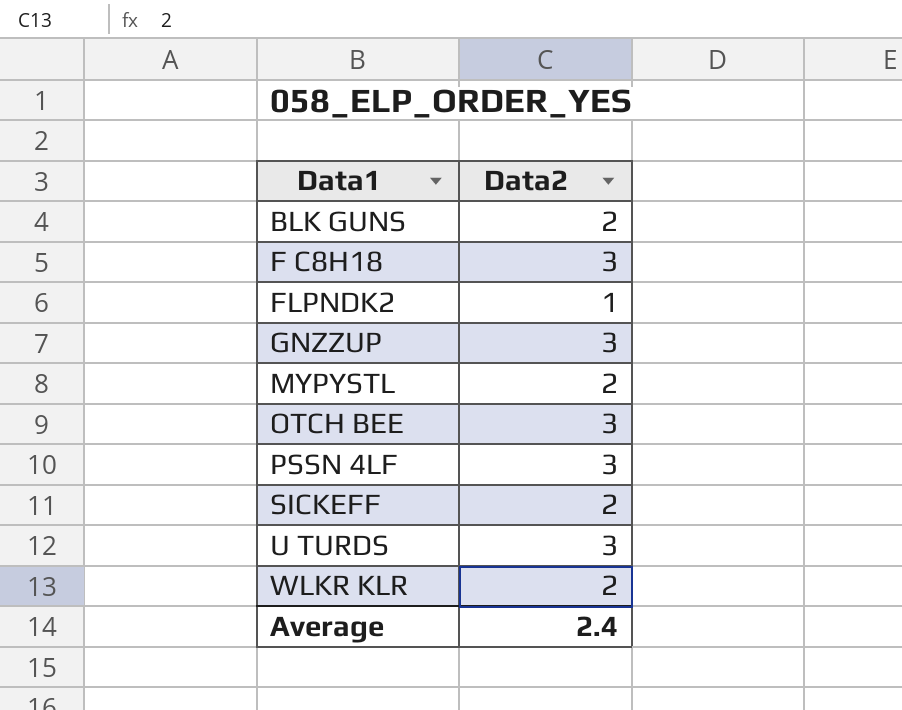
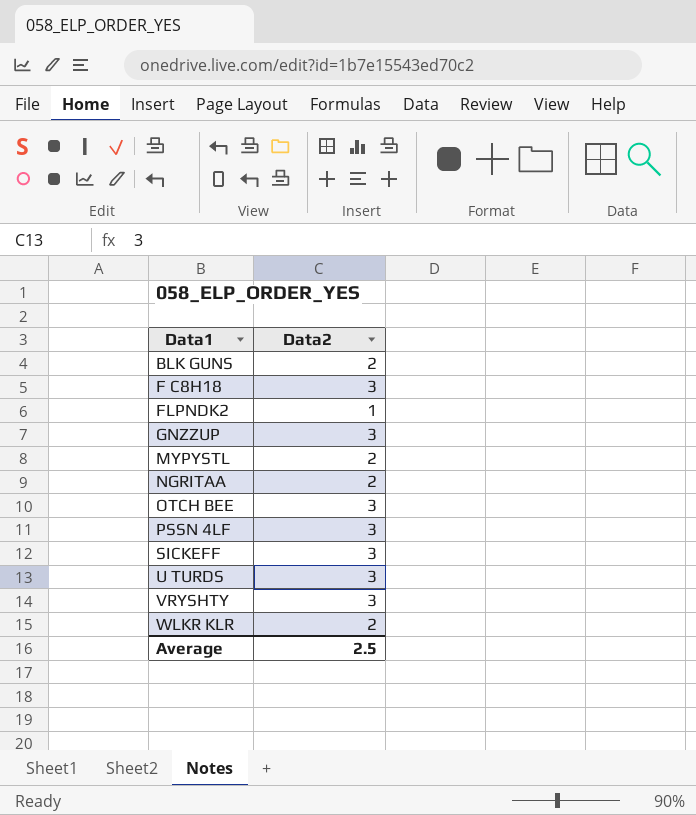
row NGRITAA: none -> 2
SICKEFF | Data2: 2 -> 3
row VRYSHTY: none -> 3
Average | Data2: 2.4 -> 2.5

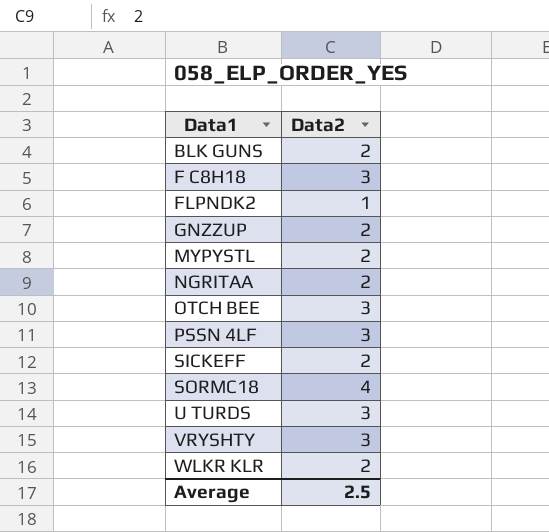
GNZZUP | Data2: 3 -> 2
SICKEFF | Data2: 3 -> 2
row SORMC18: none -> 4

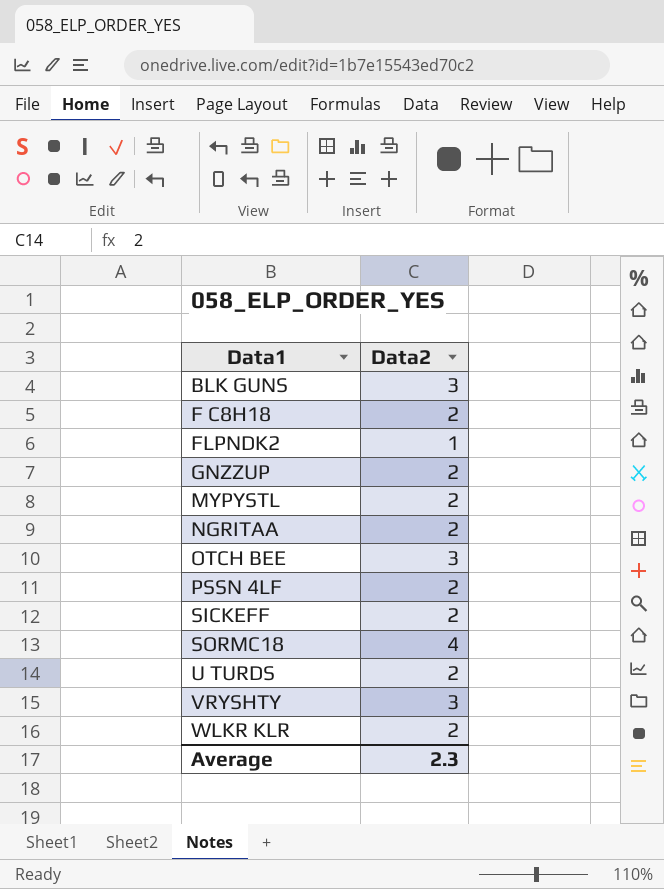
BLK GUNS | Data2: 2 -> 3
F C8H18 | Data2: 3 -> 2
PSSN 4LF | Data2: 3 -> 2
U TURDS | Data2: 3 -> 2
Average | Data2: 2.5 -> 2.3

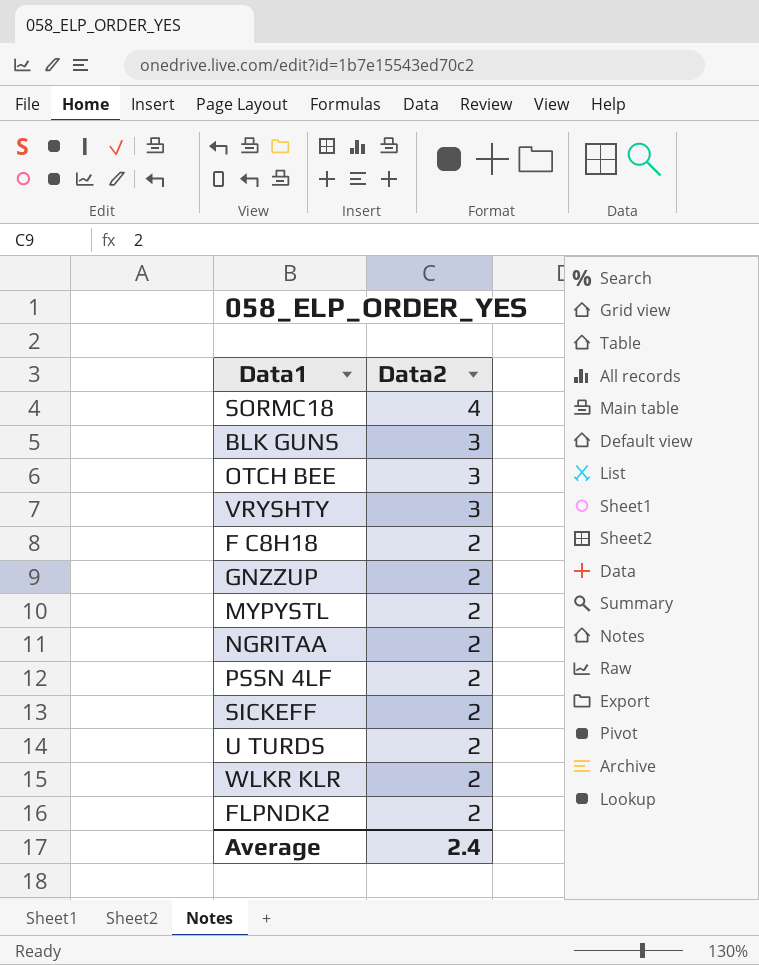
row order: Data1 ascending -> Data2 descending
FLPNDK2 | Data2: 1 -> 2
Average | Data2: 2.3 -> 2.4

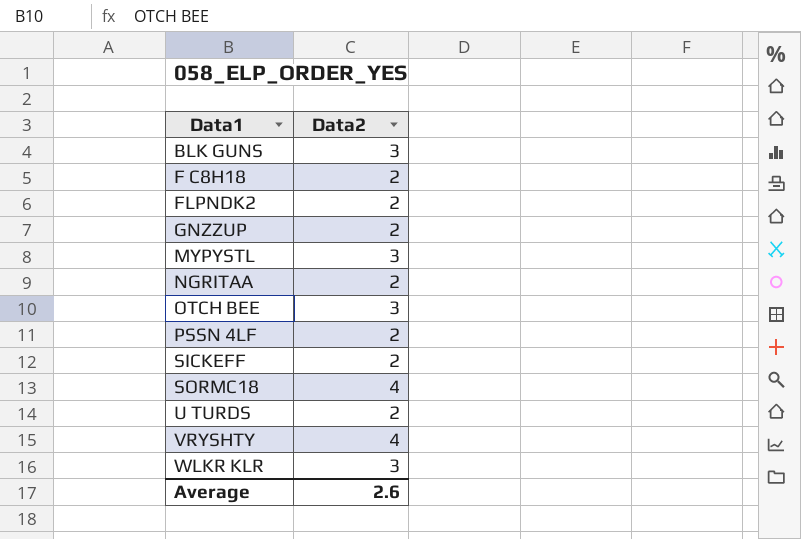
row order: Data2 descending -> Data1 ascending
MYPYSTL | Data2: 2 -> 3
VRYSHTY | Data2: 3 -> 4
WLKR KLR | Data2: 2 -> 3
Average | Data2: 2.4 -> 2.6

